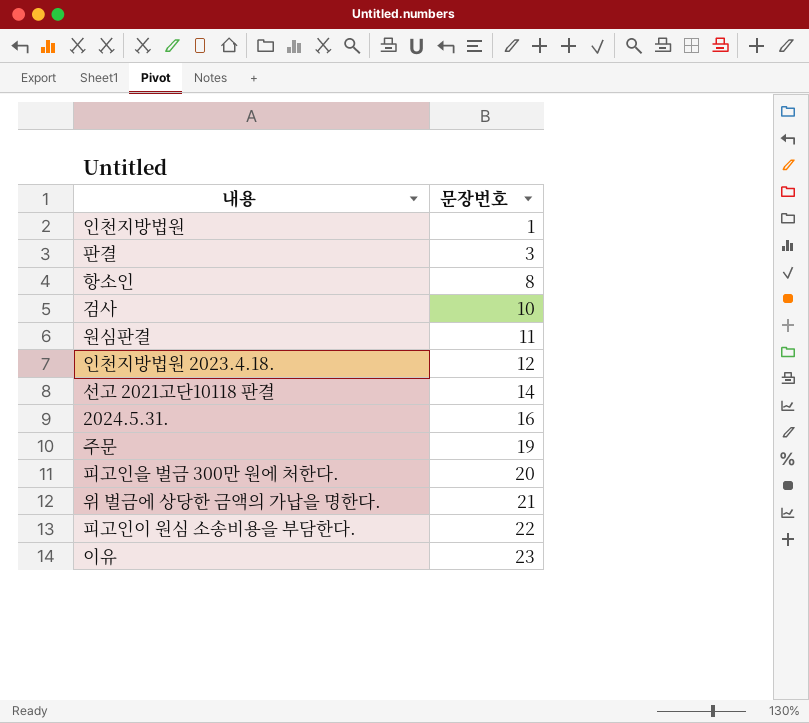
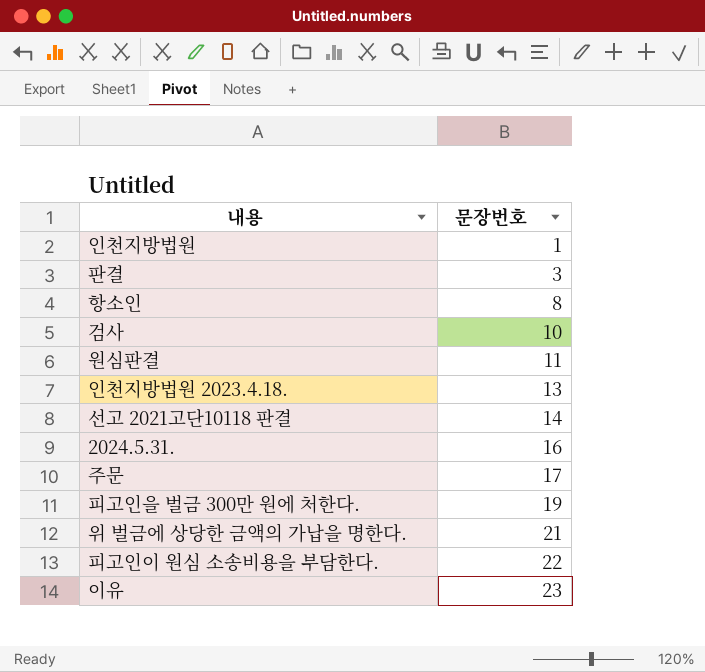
인천지방법원 2023.4.18. | 문장번호: 12 -> 13
주문 | 문장번호: 19 -> 17
피고인을 벌금 300만 원에 처한다. | 문장번호: 20 -> 19

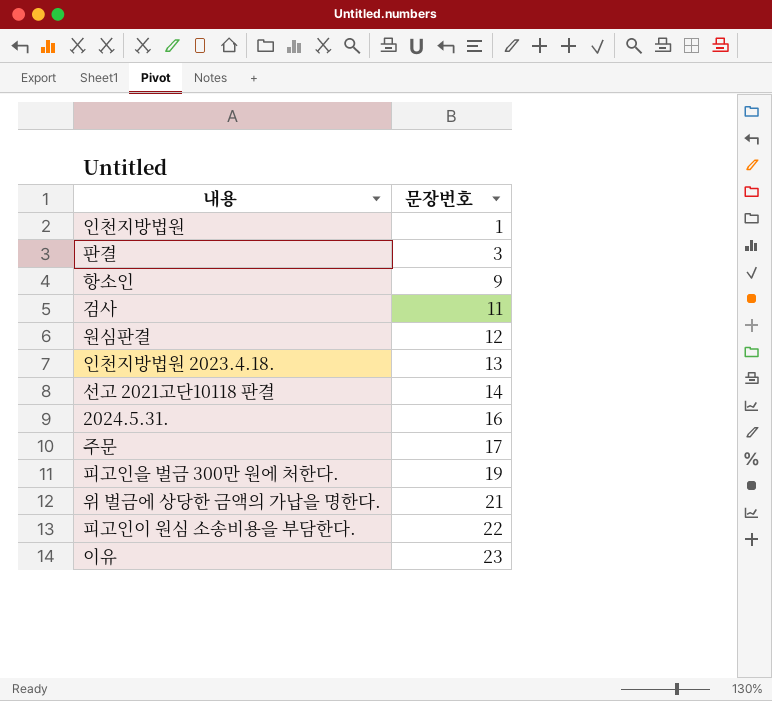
항소인 | 문장번호: 8 -> 9
검사 | 문장번호: 10 -> 11
원심판결 | 문장번호: 11 -> 12

